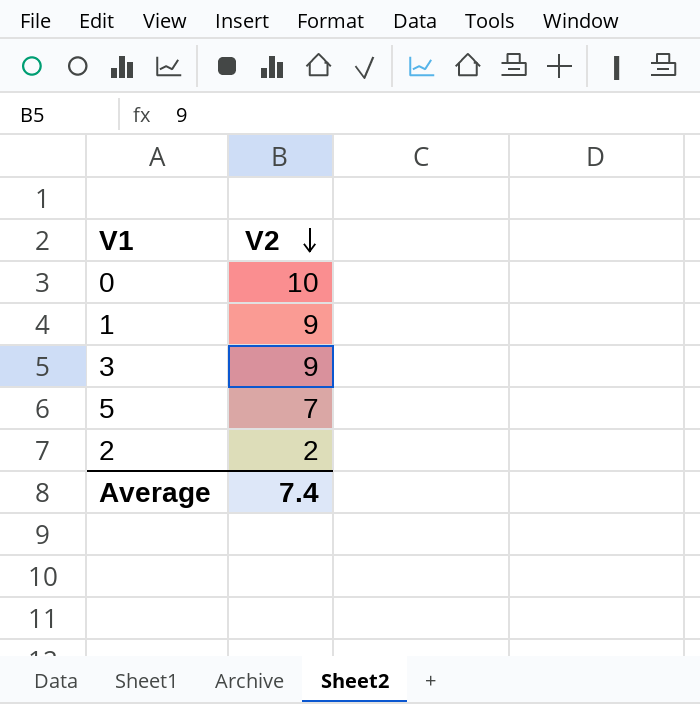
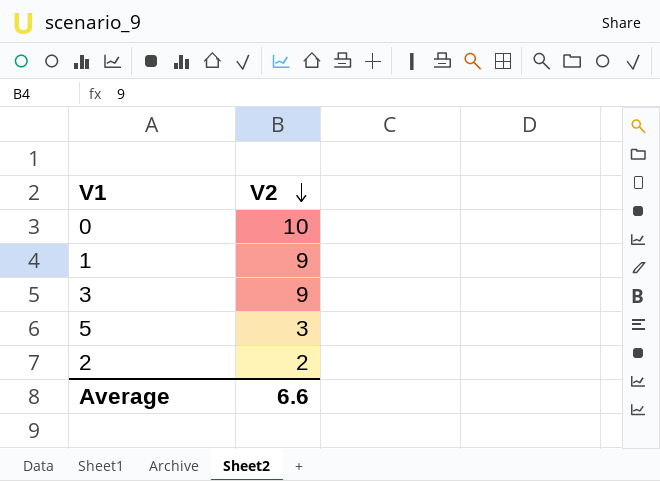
5 | V2: 7 -> 3
Average | V2: 7.4 -> 6.6

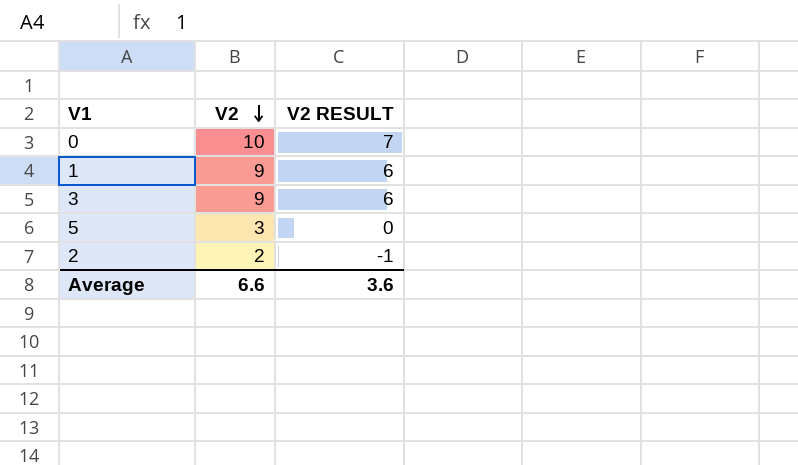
column V2 RESULT | formula: none -> [V2] - 3

